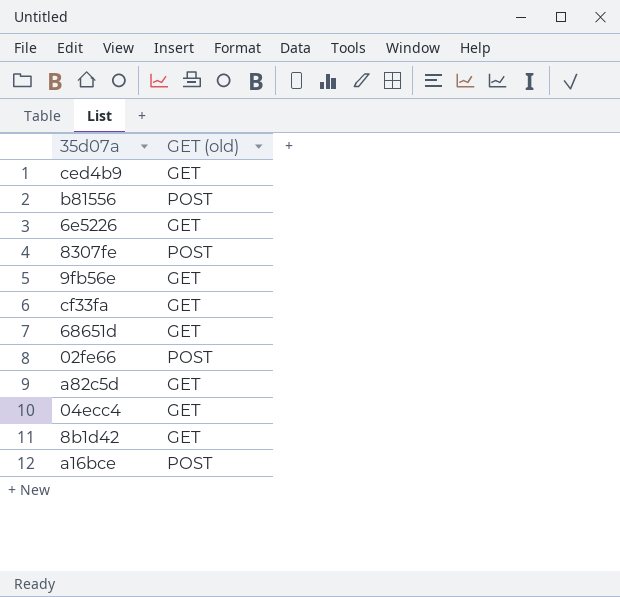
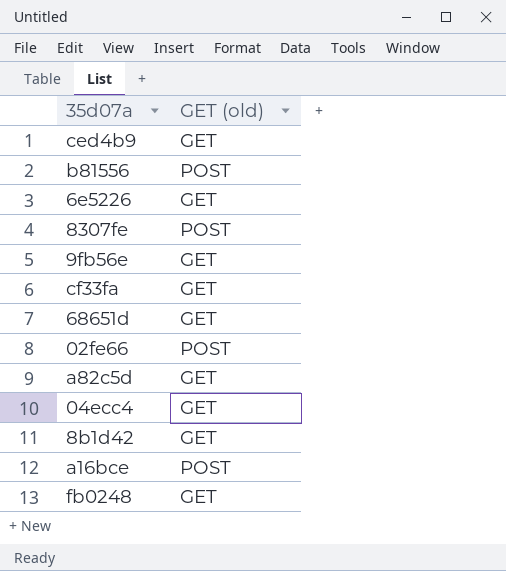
row fb0248: none -> GET

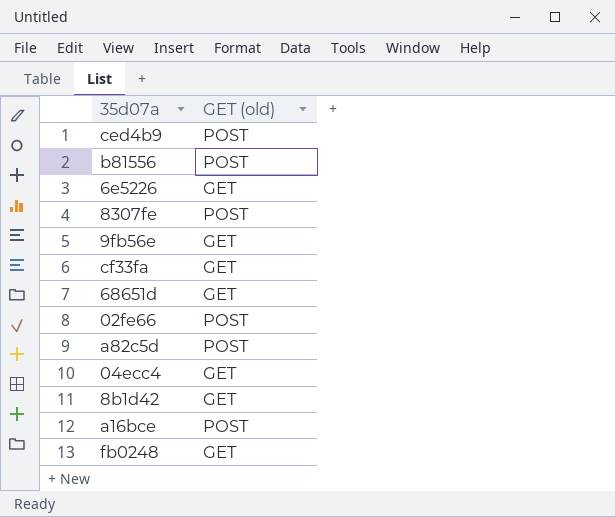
ced4b9 | GET (old): GET -> POST
a82c5d | GET (old): GET -> POST

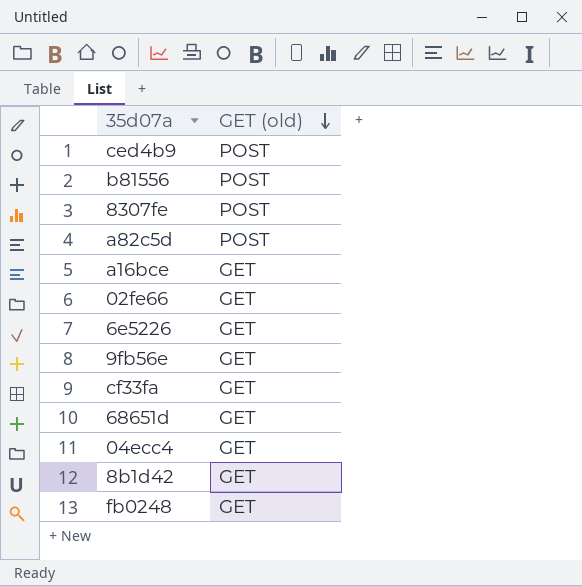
row order: none -> GET (old) descending
a16bce | GET (old): POST -> GET
02fe66 | GET (old): POST -> GET

